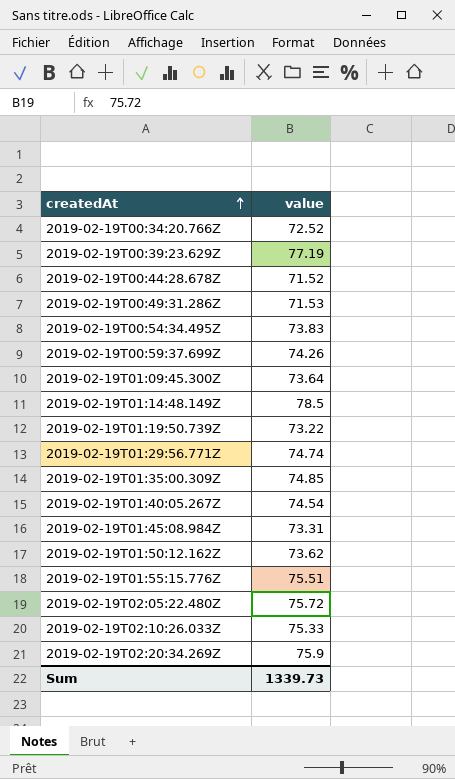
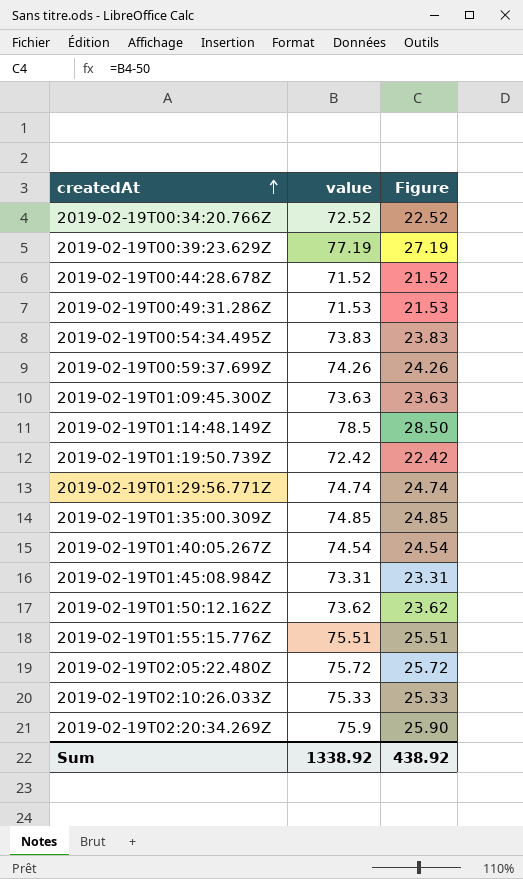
column Figure | formula: none -> [value] - 50
2019-02-19T01:09:45.300Z | value: 73.64 -> 73.63
2019-02-19T01:19:50.739Z | value: 73.22 -> 72.42
Sum | value: 1339.73 -> 1338.92

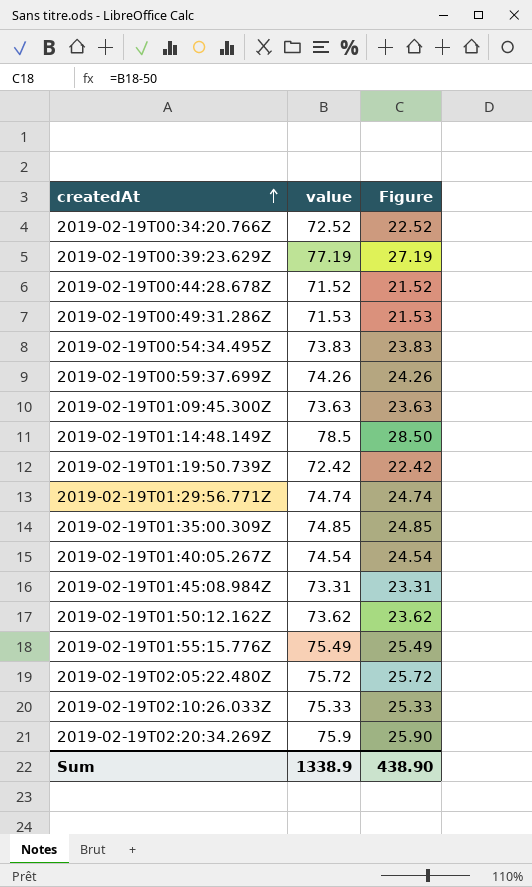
2019-02-19T01:55:15.776Z | value: 75.51 -> 75.49
2019-02-19T01:55:15.776Z | Figure: 25.51 -> 25.49
Sum | value: 1338.92 -> 1338.9
Sum | Figure: 438.92 -> 438.90

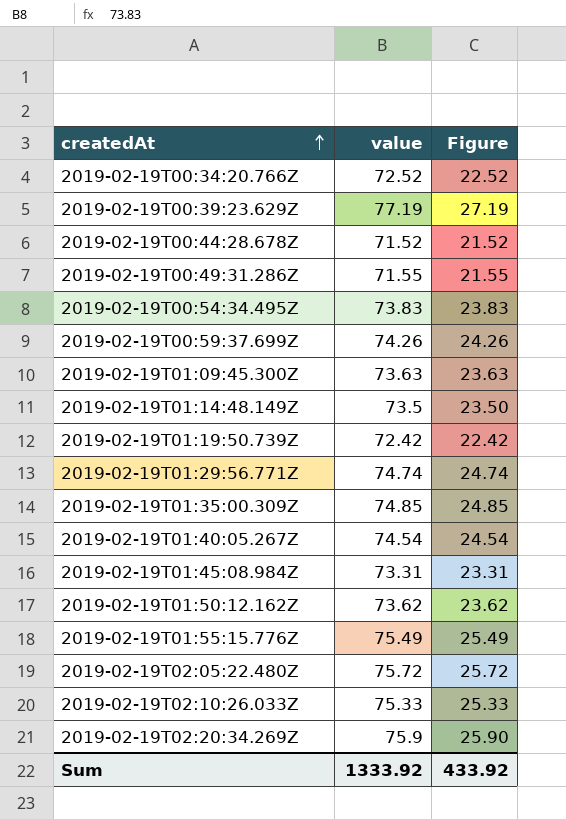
2019-02-19T00:49:31.286Z | value: 71.53 -> 71.55
2019-02-19T00:49:31.286Z | Figure: 21.53 -> 21.55
2019-02-19T01:14:48.149Z | value: 78.5 -> 73.5
2019-02-19T01:14:48.149Z | Figure: 28.50 -> 23.50
Sum | value: 1338.9 -> 1333.92
Sum | Figure: 438.90 -> 433.92

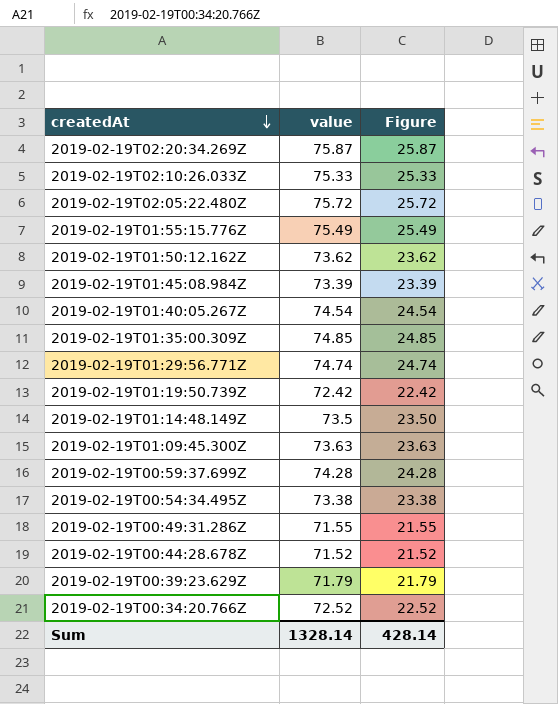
row order: createdAt ascending -> createdAt descending
2019-02-19T02:20:34.269Z | value: 75.9 -> 75.87
2019-02-19T02:20:34.269Z | Figure: 25.90 -> 25.87
2019-02-19T01:45:08.984Z | value: 73.31 -> 73.39
2019-02-19T01:45:08.984Z | Figure: 23.31 -> 23.39
2019-02-19T00:59:37.699Z | value: 74.26 -> 74.28
2019-02-19T00:59:37.699Z | Figure: 24.26 -> 24.28
2019-02-19T00:54:34.495Z | value: 73.83 -> 73.38
2019-02-19T00:54:34.495Z | Figure: 23.83 -> 23.38
2019-02-19T00:39:23.629Z | value: 77.19 -> 71.79
2019-02-19T00:39:23.629Z | Figure: 27.19 -> 21.79
Sum | value: 1333.92 -> 1328.14
Sum | Figure: 433.92 -> 428.14

